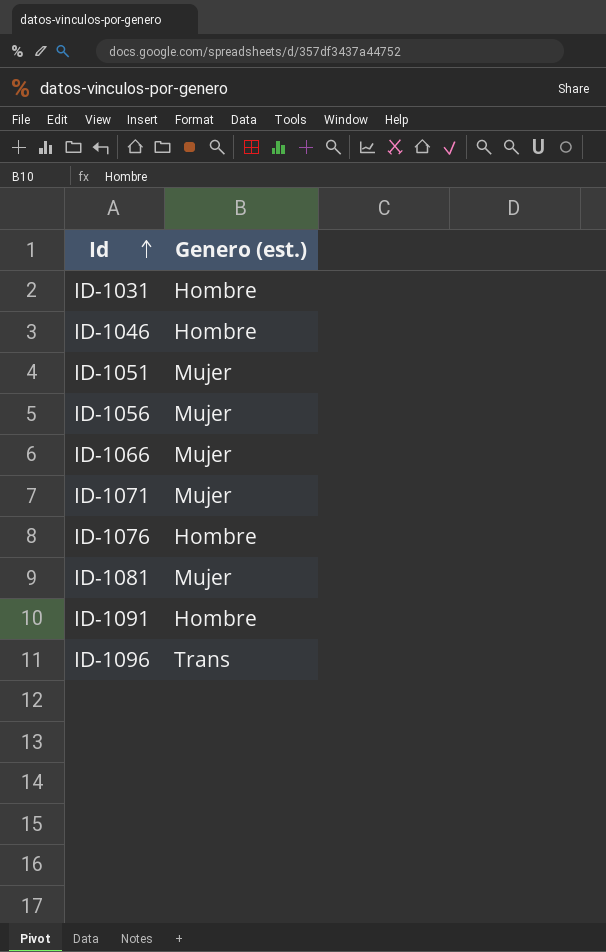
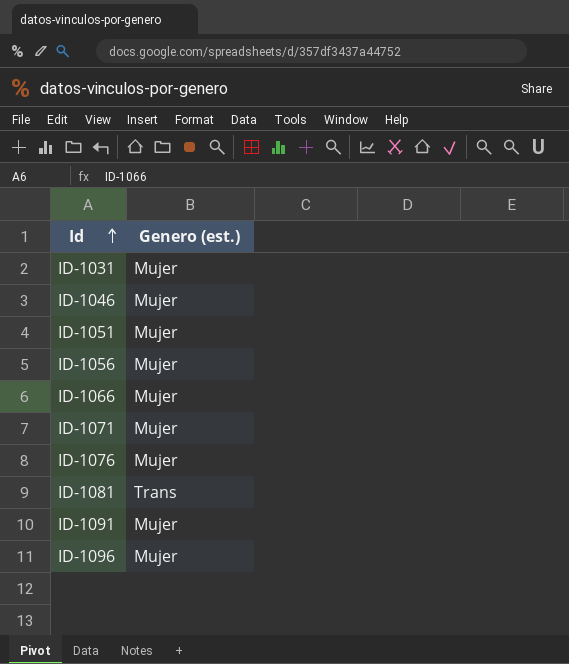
ID-1031 | Genero (est.): Hombre -> Mujer
ID-1046 | Genero (est.): Hombre -> Mujer
ID-1076 | Genero (est.): Hombre -> Mujer
ID-1081 | Genero (est.): Mujer -> Trans
ID-1091 | Genero (est.): Hombre -> Mujer
ID-1096 | Genero (est.): Trans -> Mujer

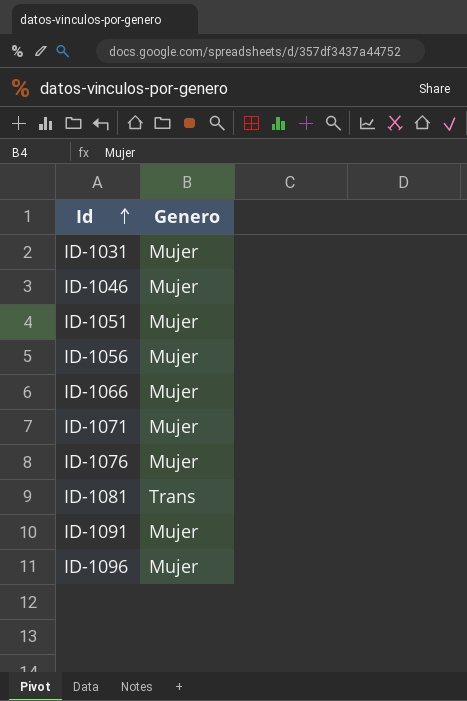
column name: Genero (est.) -> Genero

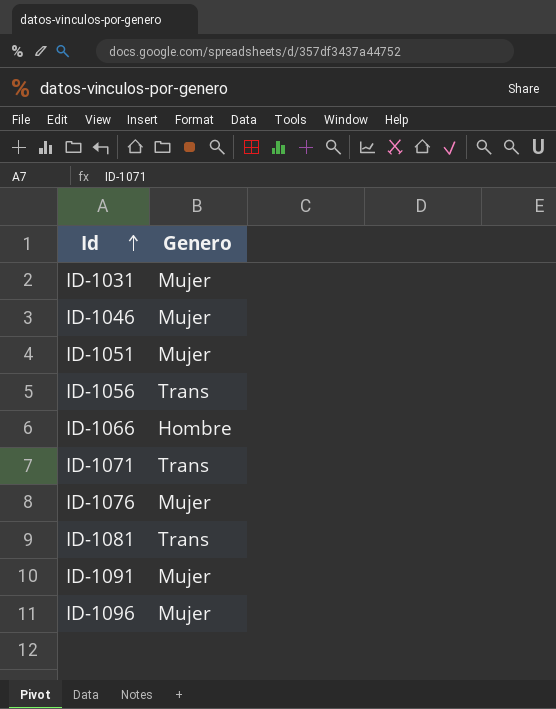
ID-1056 | Genero: Mujer -> Trans
ID-1066 | Genero: Mujer -> Hombre
ID-1071 | Genero: Mujer -> Trans

